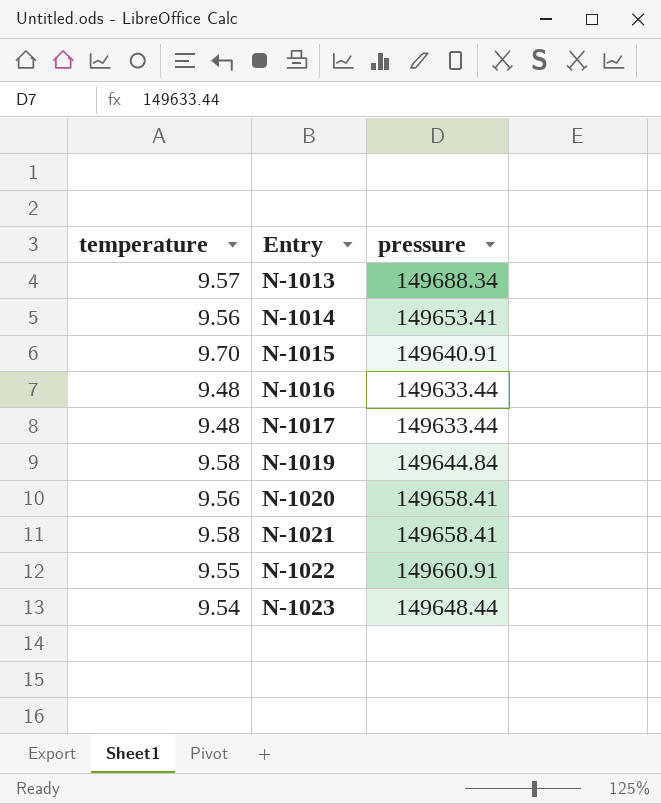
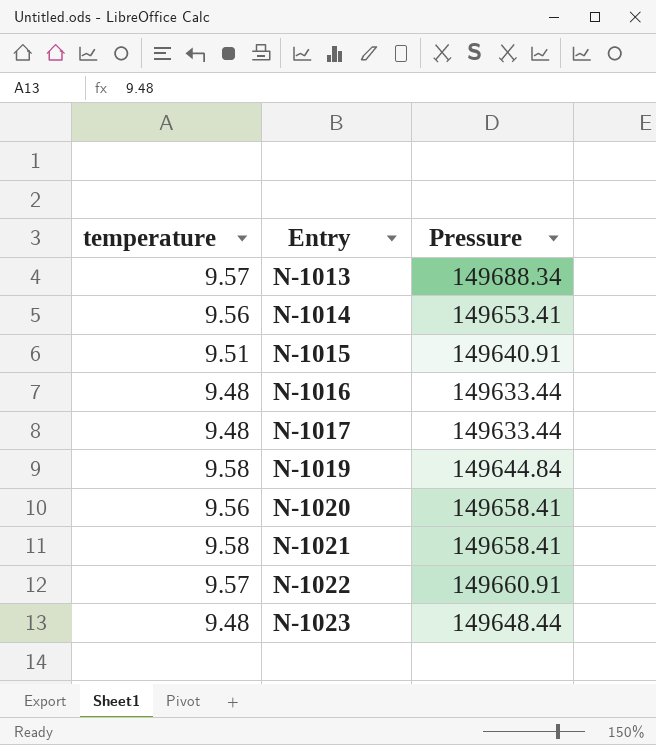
column name: pressure -> Pressure
N-1015 | temperature: 9.70 -> 9.51
N-1022 | temperature: 9.55 -> 9.57
N-1023 | temperature: 9.54 -> 9.48

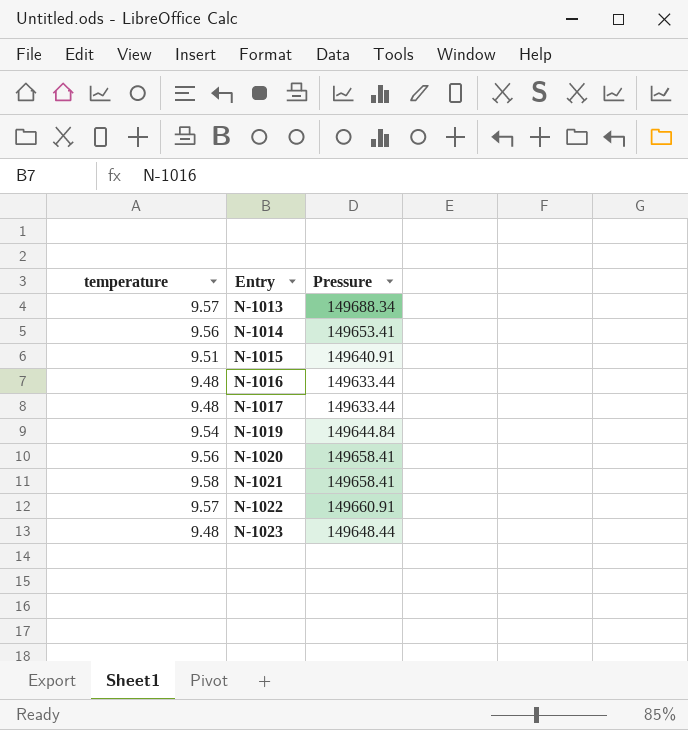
N-1019 | temperature: 9.58 -> 9.54

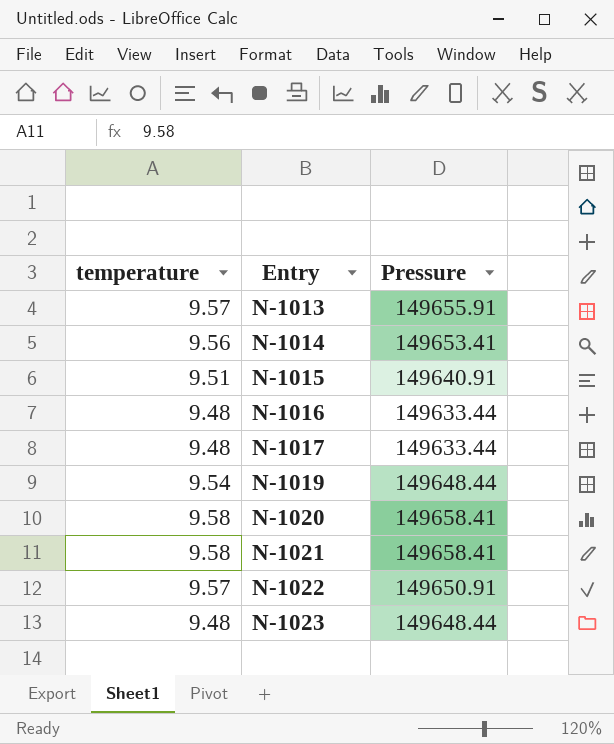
N-1013 | Pressure: 149688.34 -> 149655.91
N-1019 | Pressure: 149644.84 -> 149648.44
N-1020 | temperature: 9.56 -> 9.58
N-1022 | Pressure: 149660.91 -> 149650.91

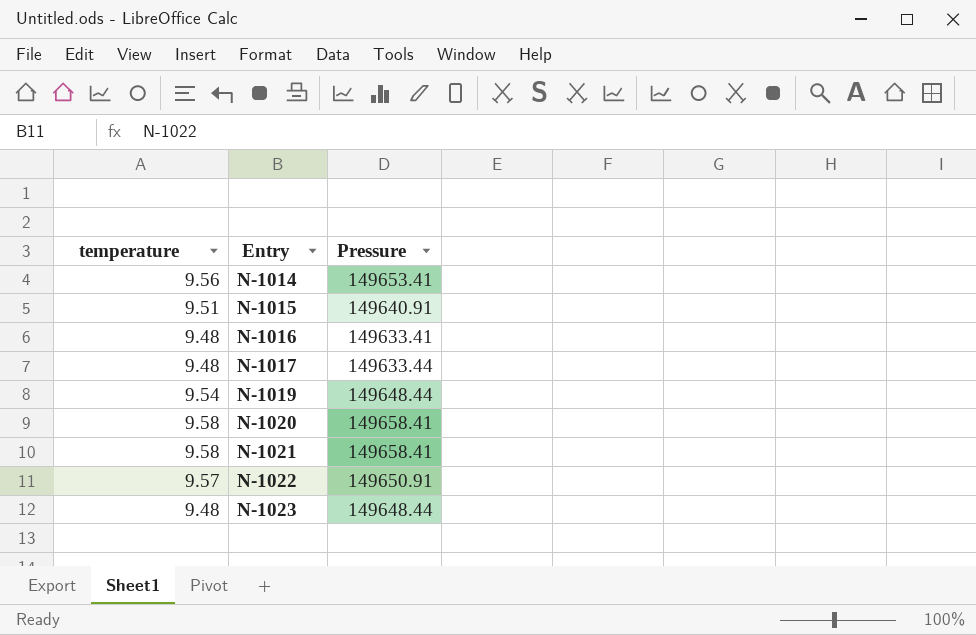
row N-1013: 9.57 | 149655.91 -> none
N-1016 | Pressure: 149633.44 -> 149633.41

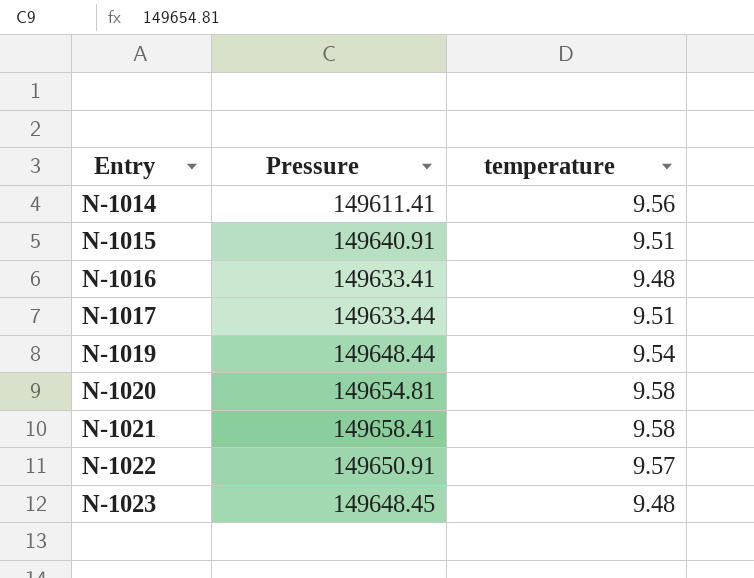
column temperature | position: 1 -> 3
N-1014 | Pressure: 149653.41 -> 149611.41
N-1017 | temperature: 9.48 -> 9.51
N-1020 | Pressure: 149658.41 -> 149654.81
N-1023 | Pressure: 149648.44 -> 149648.45

